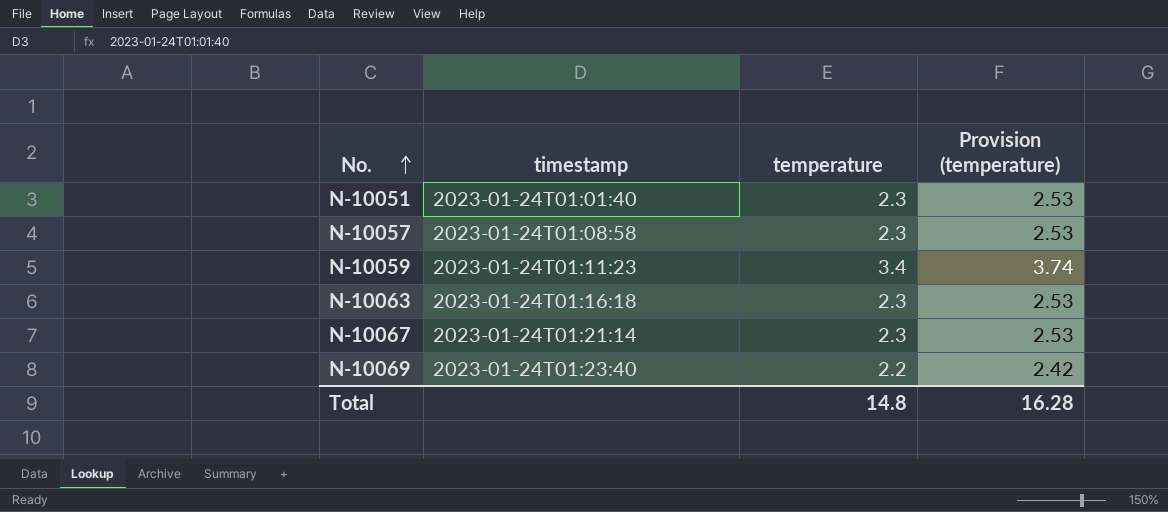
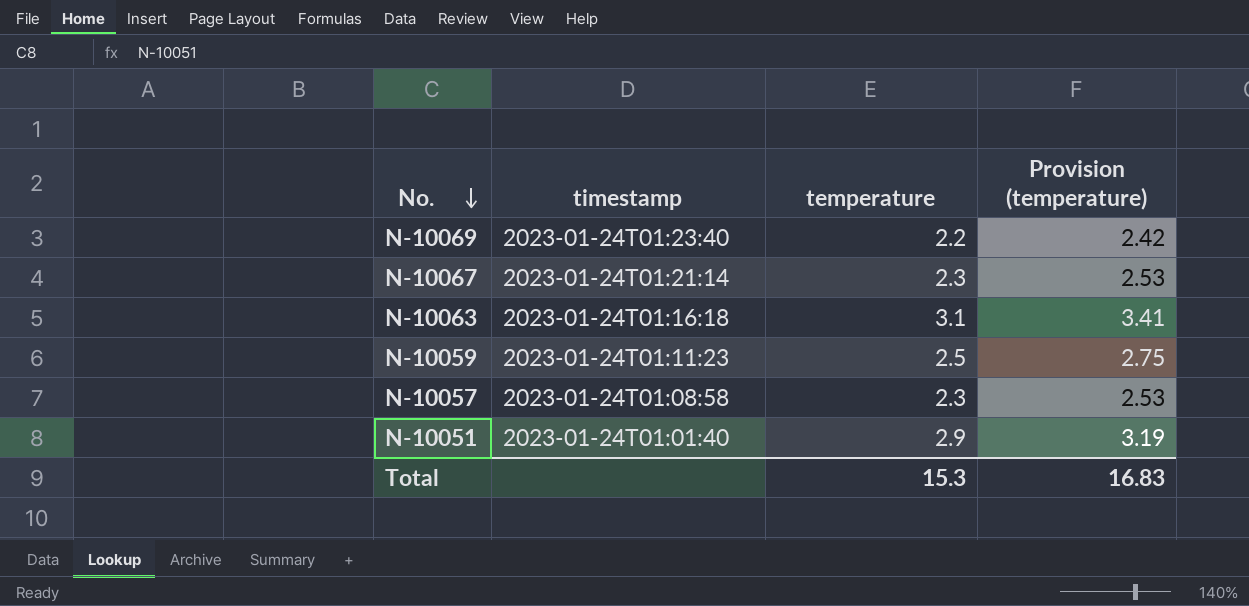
row order: No. ascending -> No. descending
N-10063 | temperature: 2.3 -> 3.1
N-10063 | Provision (temperature): 2.53 -> 3.41
N-10059 | temperature: 3.4 -> 2.5
N-10059 | Provision (temperature): 3.74 -> 2.75
N-10051 | temperature: 2.3 -> 2.9
N-10051 | Provision (temperature): 2.53 -> 3.19
Total | temperature: 14.8 -> 15.3
Total | Provision (temperature): 16.28 -> 16.83

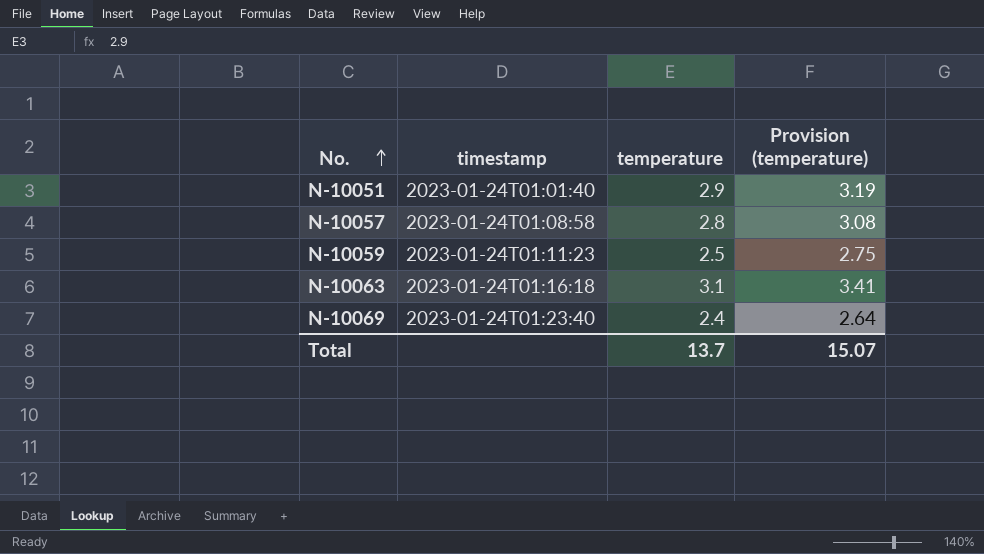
row order: No. descending -> No. ascending
row N-10067: 2023-01-24T01:21:14 | 2.3 | 2.53 -> none
N-10057 | temperature: 2.3 -> 2.8
N-10057 | Provision (temperature): 2.53 -> 3.08
N-10069 | temperature: 2.2 -> 2.4
N-10069 | Provision (temperature): 2.42 -> 2.64
Total | temperature: 15.3 -> 13.7
Total | Provision (temperature): 16.83 -> 15.07

